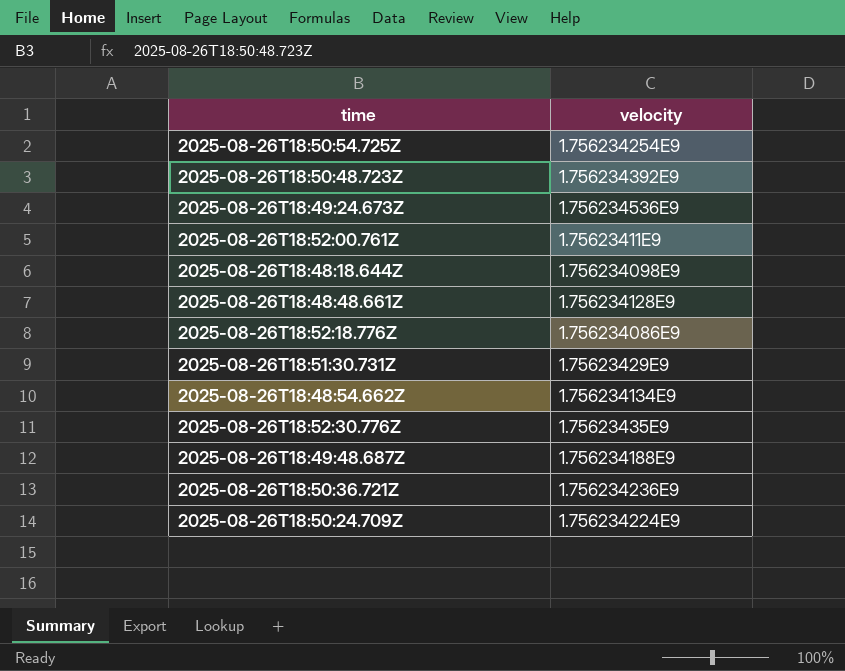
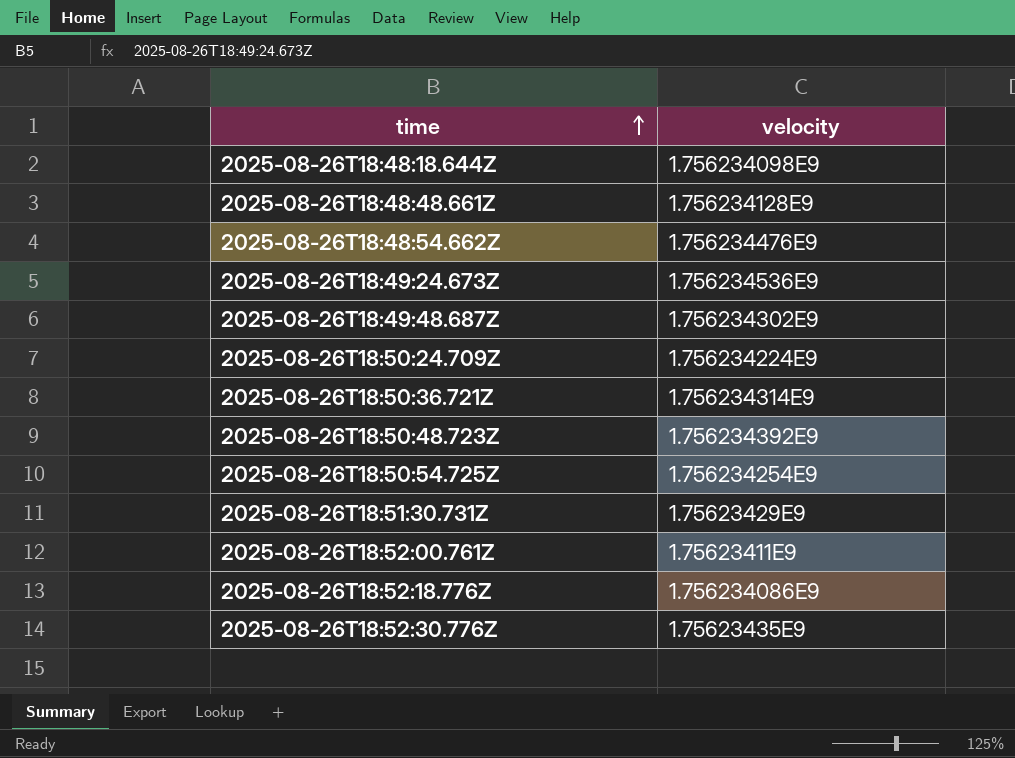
row order: none -> time ascending
2025-08-26T18:48:54.662Z | velocity: 1.756234134E9 -> 1.756234476E9
2025-08-26T18:49:48.687Z | velocity: 1.756234188E9 -> 1.756234302E9
2025-08-26T18:50:36.721Z | velocity: 1.756234236E9 -> 1.756234314E9

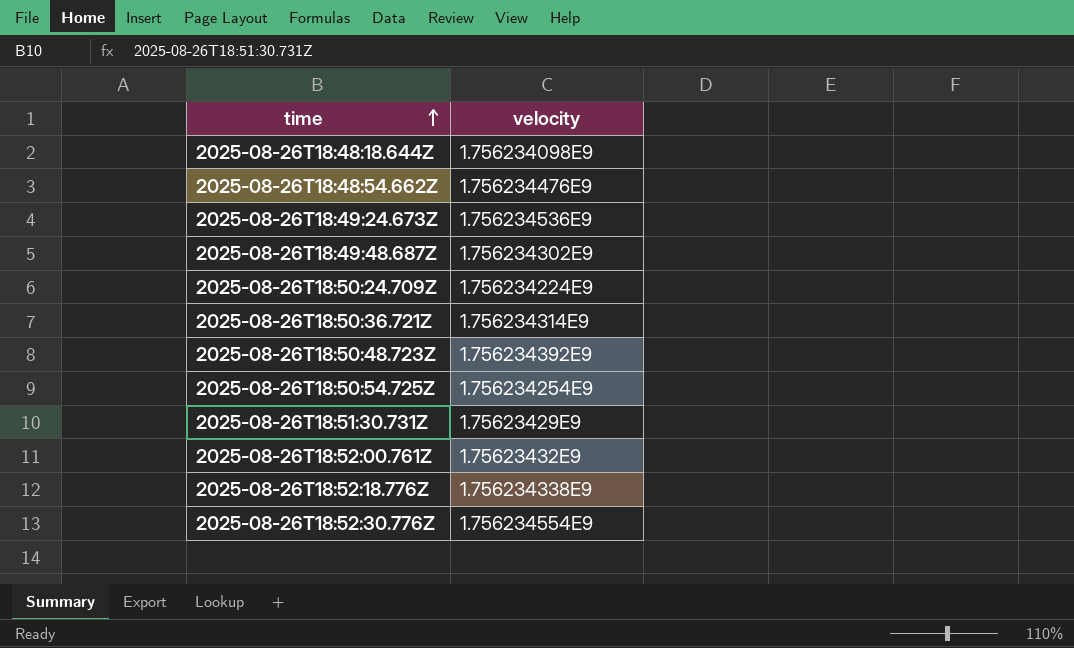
row 2025-08-26T18:48:48.661Z: 1.756234128E9 -> none
2025-08-26T18:52:00.761Z | velocity: 1.75623411E9 -> 1.75623432E9
2025-08-26T18:52:18.776Z | velocity: 1.756234086E9 -> 1.756234338E9
2025-08-26T18:52:30.776Z | velocity: 1.75623435E9 -> 1.756234554E9

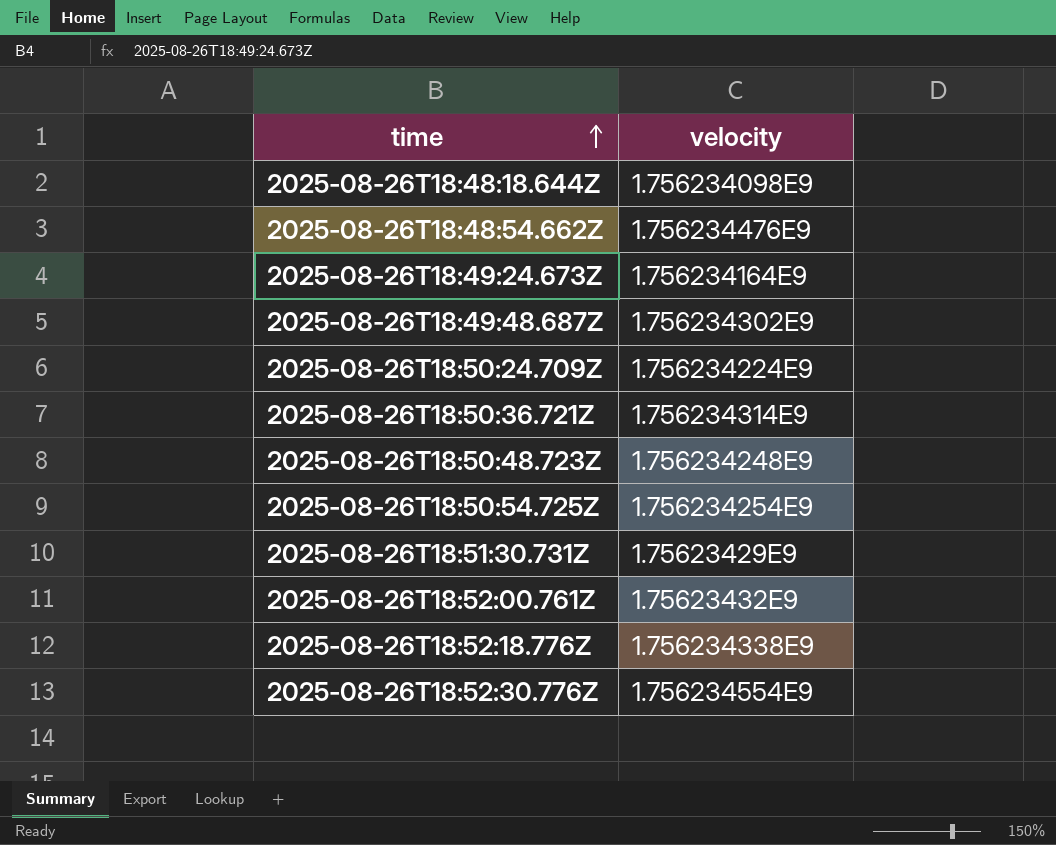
2025-08-26T18:49:24.673Z | velocity: 1.756234536E9 -> 1.756234164E9
2025-08-26T18:50:48.723Z | velocity: 1.756234392E9 -> 1.756234248E9

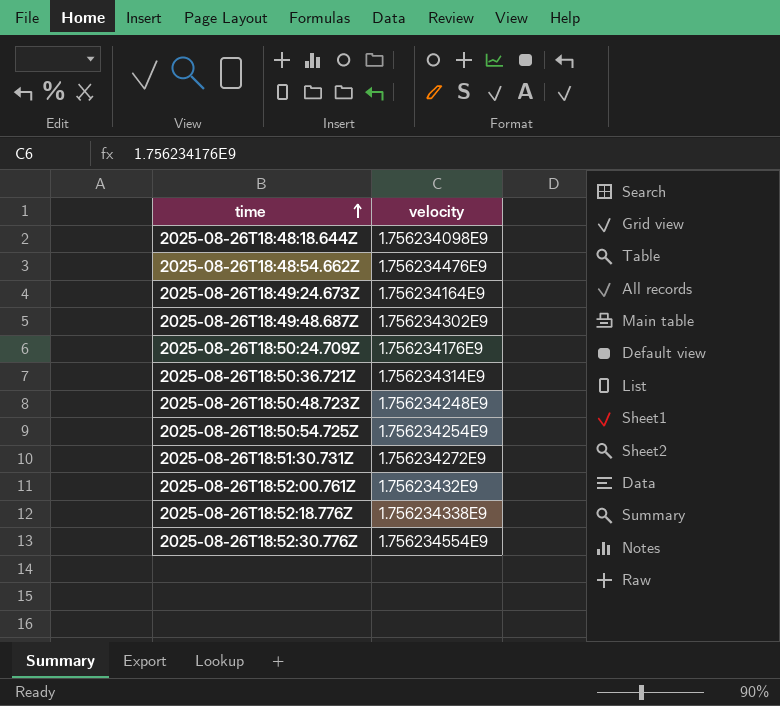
2025-08-26T18:50:24.709Z | velocity: 1.756234224E9 -> 1.756234176E9
2025-08-26T18:51:30.731Z | velocity: 1.75623429E9 -> 1.756234272E9

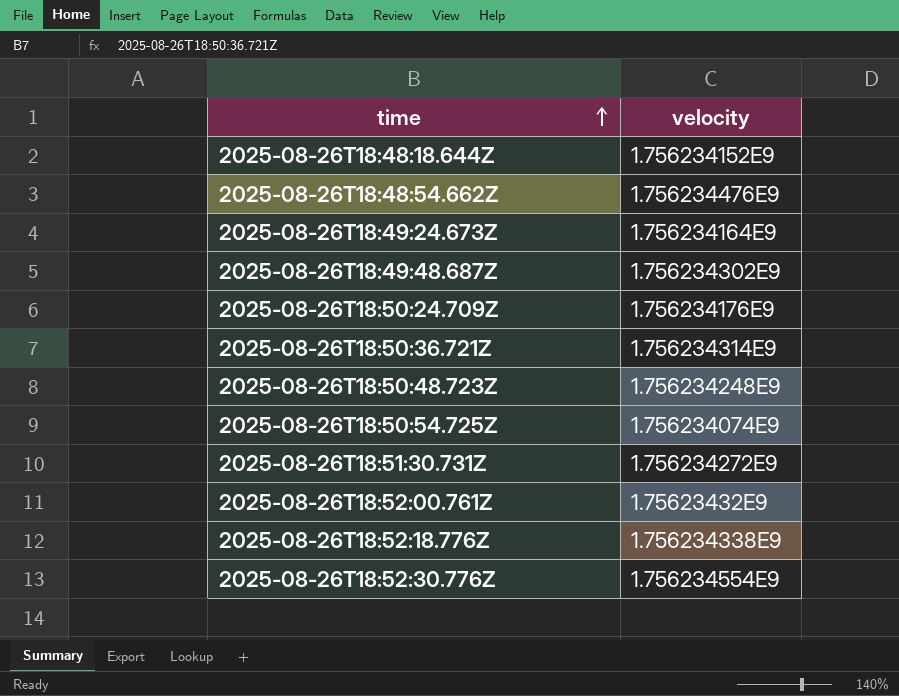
2025-08-26T18:48:18.644Z | velocity: 1.756234098E9 -> 1.756234152E9
2025-08-26T18:50:54.725Z | velocity: 1.756234254E9 -> 1.756234074E9

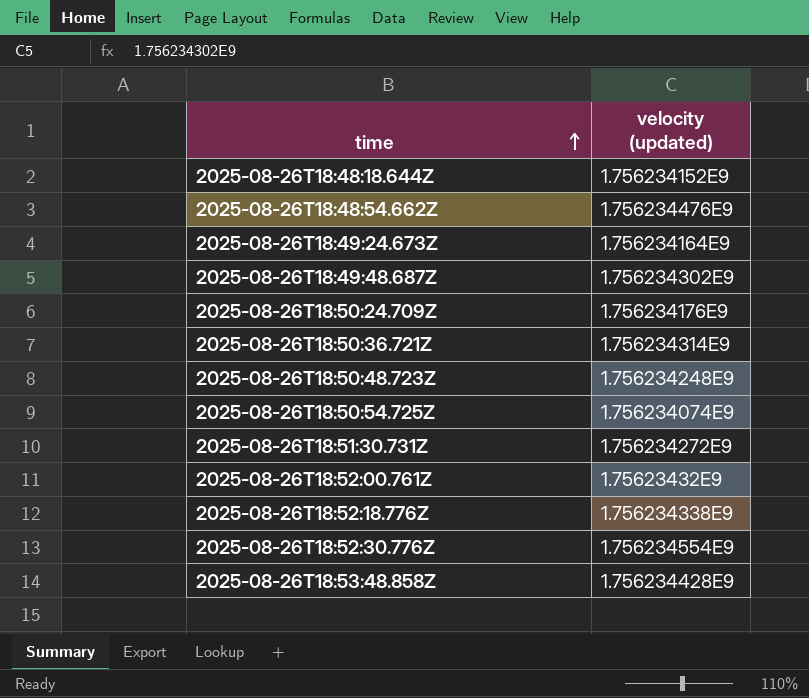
column name: velocity -> velocity (updated)
row 2025-08-26T18:53:48.858Z: none -> 1.756234428E9

